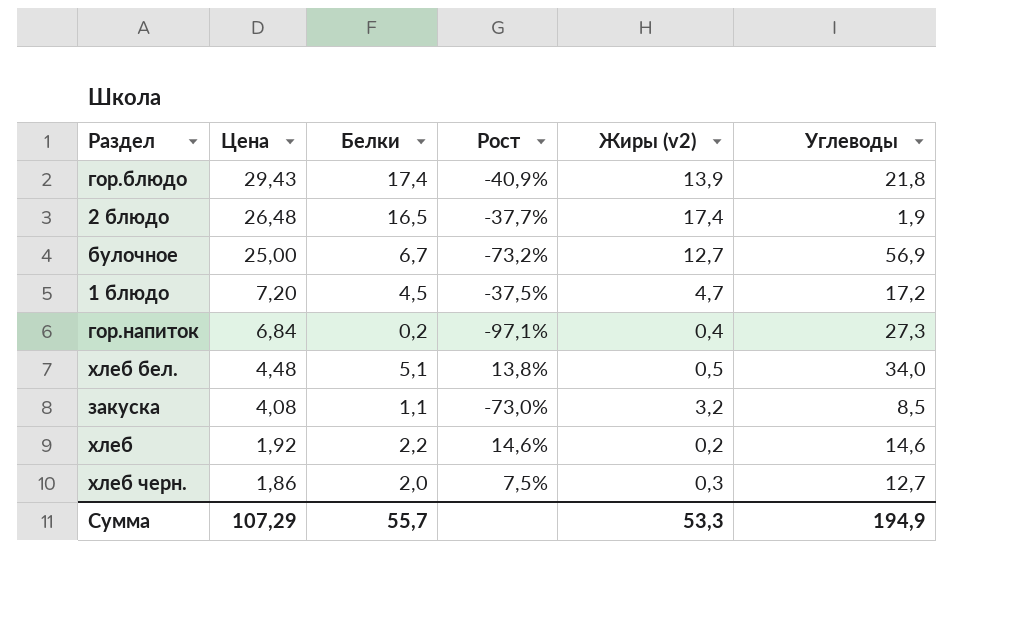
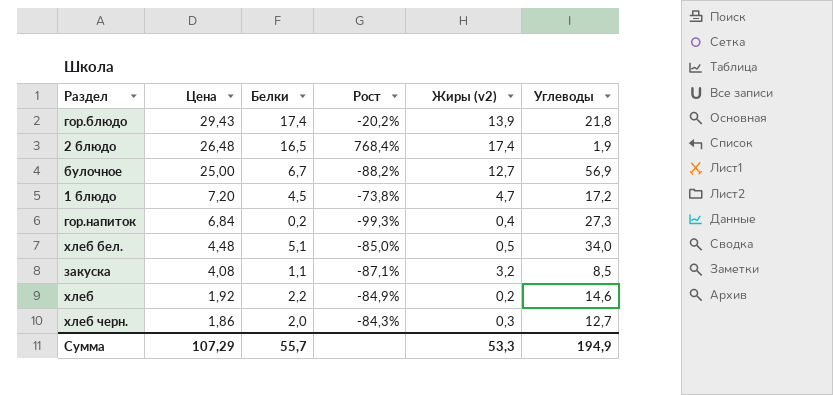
column Рост | formula: ([Белки] - [Цена]) / [Цена] -> ([Белки] - [Углеводы]) / [Углеводы]

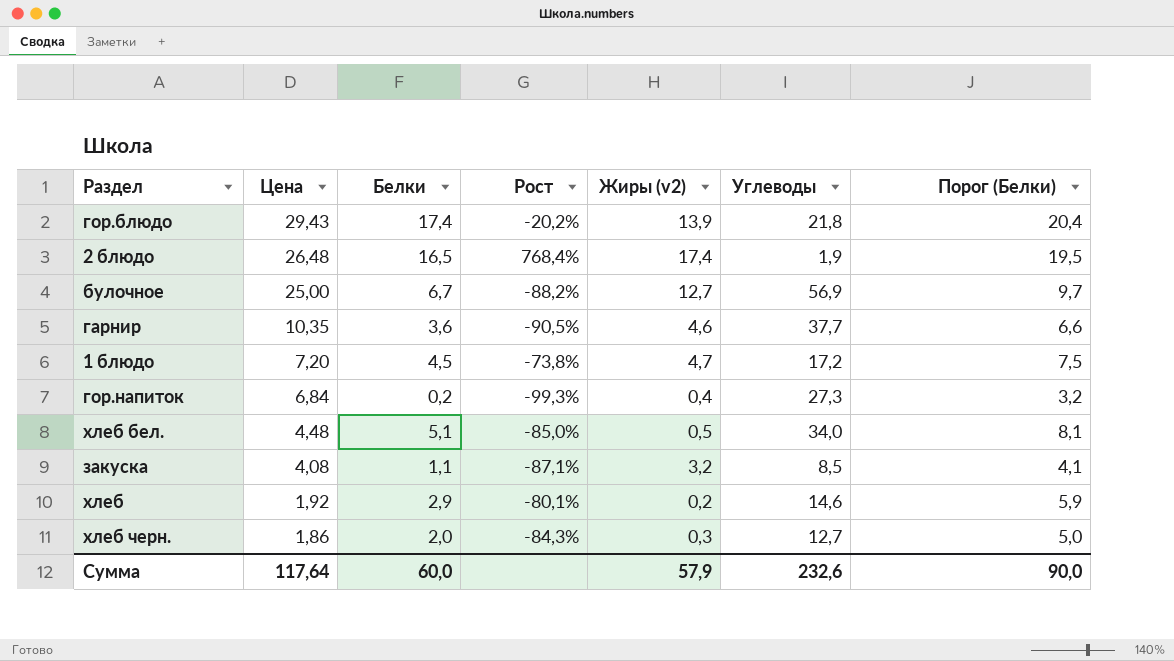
column Порог (Белки) | formula: none -> [Белки] + 3
row гарнир: none -> 10,35 | 3,6 | -90,5% | 4,6 | 37,7 | 6,6
хлеб | Белки: 2,2 -> 2,9
хлеб | Рост: -84,9% -> -80,1%
Сумма | Цена: 107,29 -> 117,64
Сумма | Белки: 55,7 -> 60,0
Сумма | Жиры (v2): 53,3 -> 57,9
Сумма | Углеводы: 194,9 -> 232,6

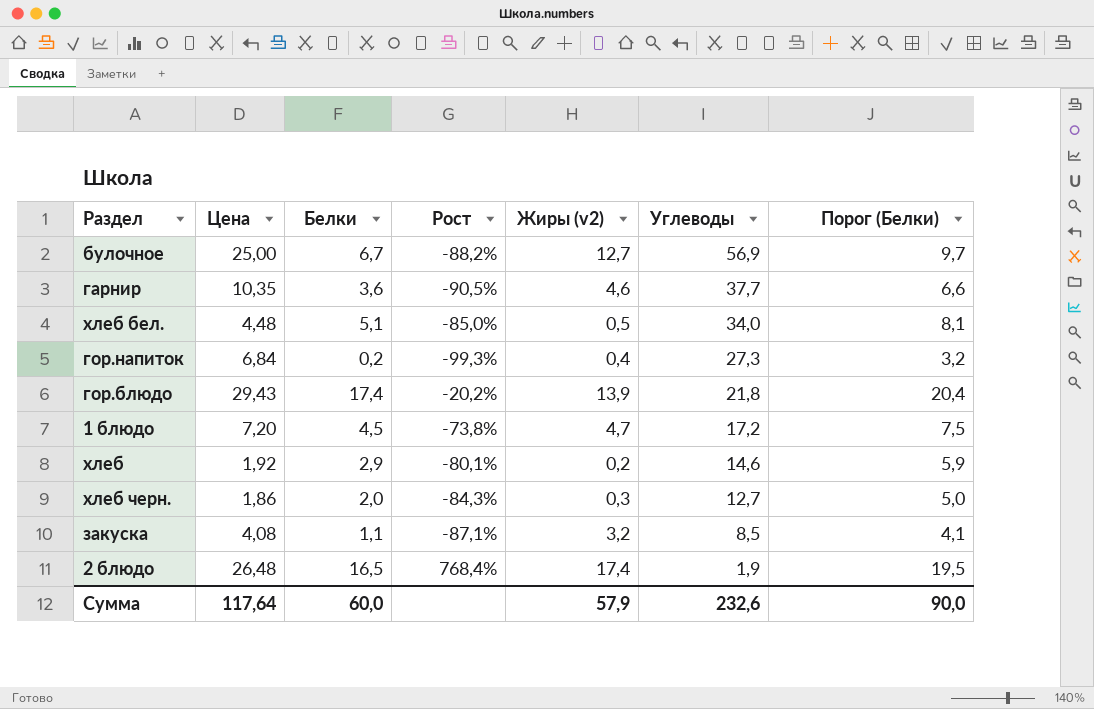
row order: Цена descending -> Углеводы descending

